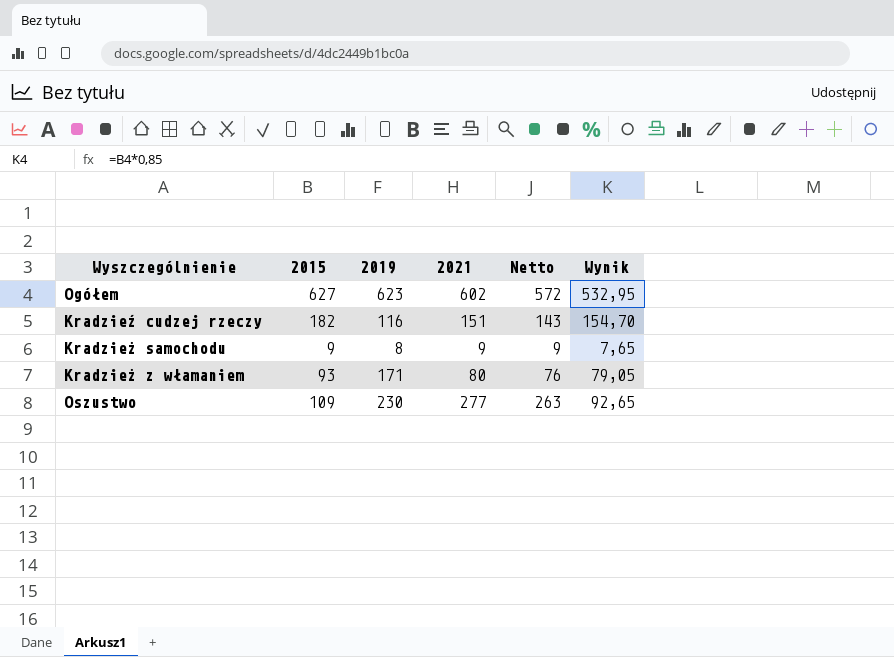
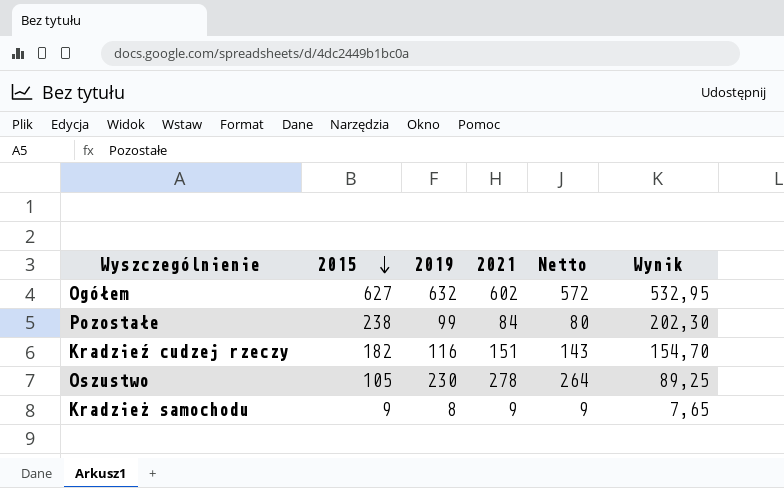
row order: none -> 2015 descending
row Kradzież z włamaniem: 93 | 171 | 80 | 76 | 79,05 -> none
Ogółem | 2019: 623 -> 632
row Pozostałe: none -> 238 | 99 | 84 | 80 | 202,30
Oszustwo | 2015: 109 -> 105
Oszustwo | 2021: 277 -> 278
Oszustwo | Netto: 263 -> 264
Oszustwo | Wynik: 92,65 -> 89,25

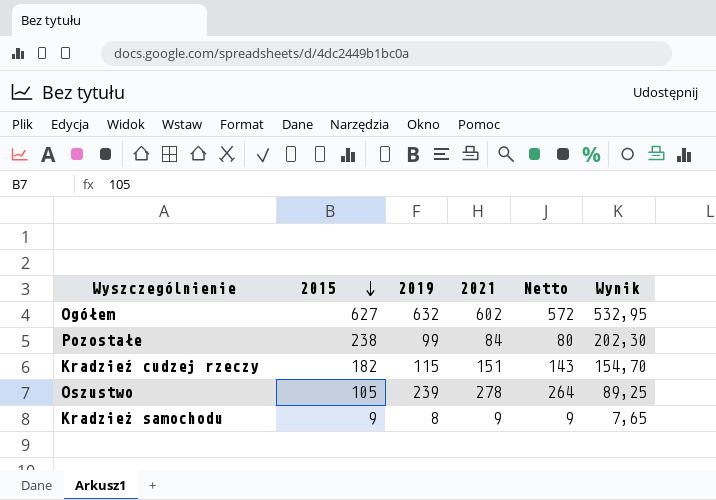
Kradzieź cudzej rzeczy | 2019: 116 -> 115
Oszustwo | 2019: 230 -> 239

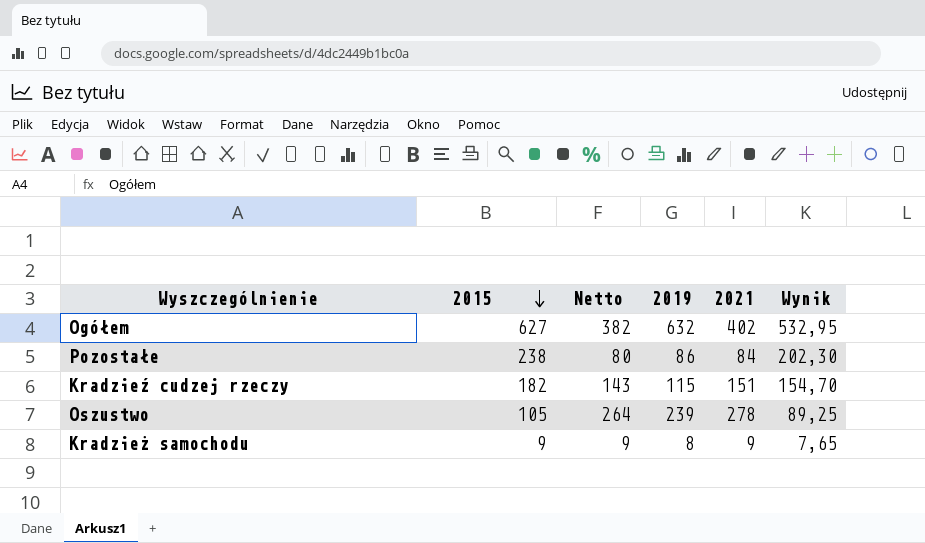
column Netto | position: 5 -> 3
Ogółem | Netto: 572 -> 382
Ogółem | 2021: 602 -> 402
Pozostałe | 2019: 99 -> 86

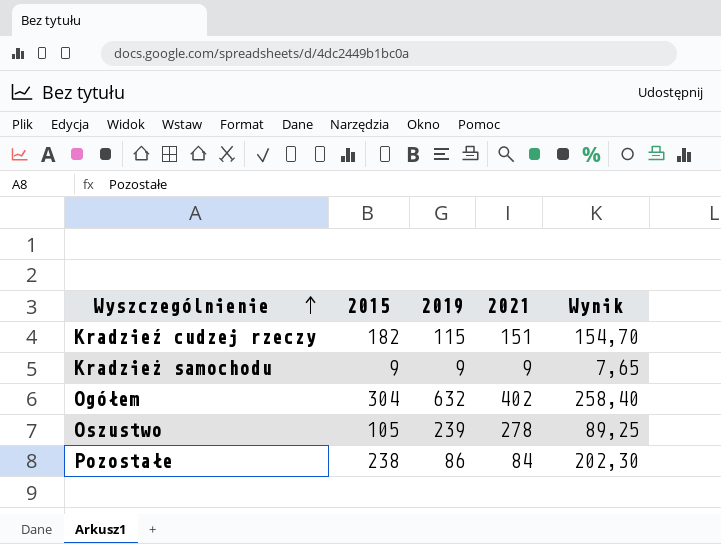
row order: 2015 descending -> Wyszczególnienie ascending
column Netto | formula: [2021] * 0,95 -> none
Kradzież samochodu | 2019: 8 -> 9
Ogółem | 2015: 627 -> 304
Ogółem | Wynik: 532,95 -> 258,40

